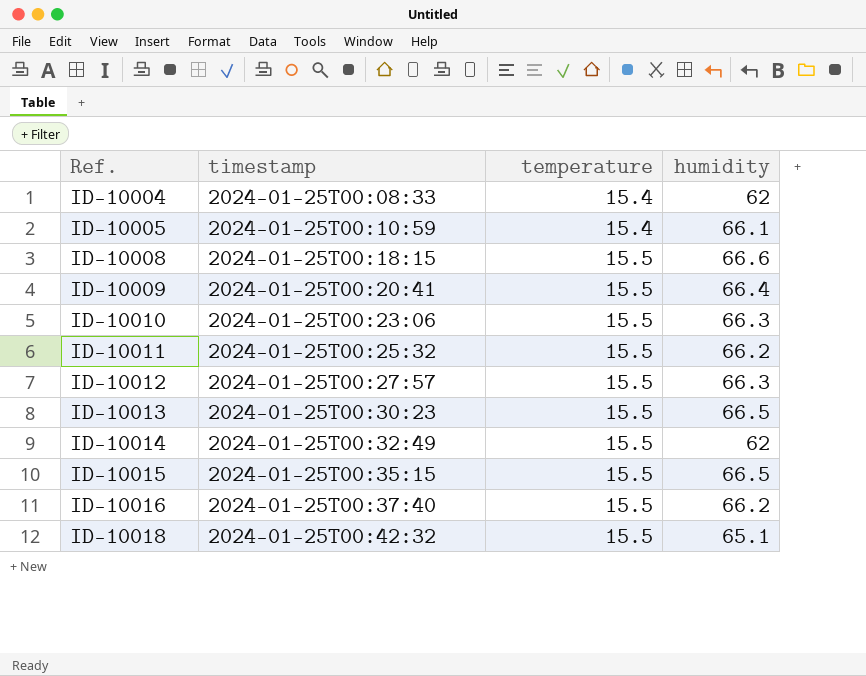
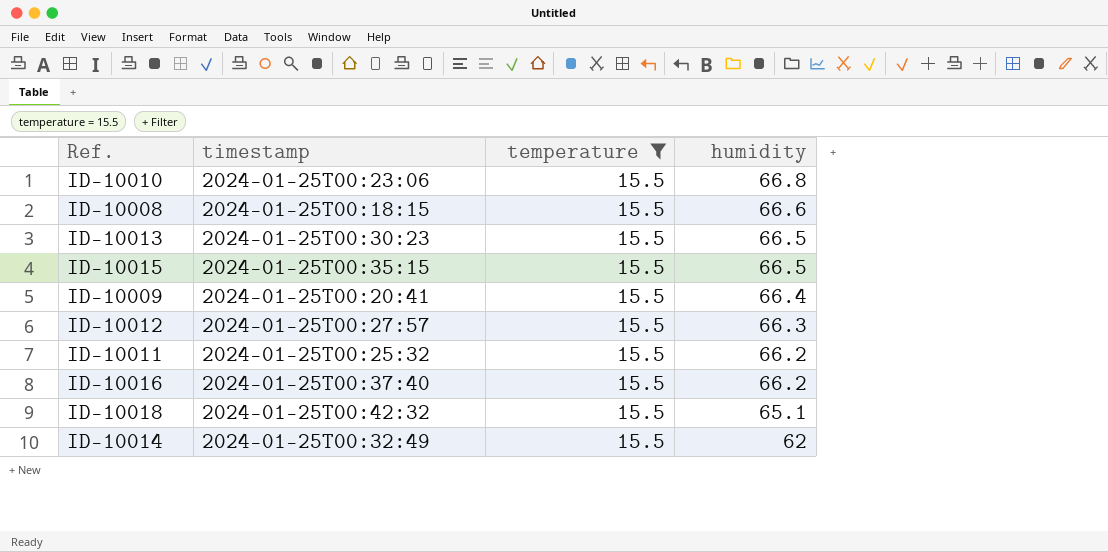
filter: none -> temperature = 15.5
row order: Ref. ascending -> humidity descending
ID-10010 | humidity: 66.3 -> 66.8

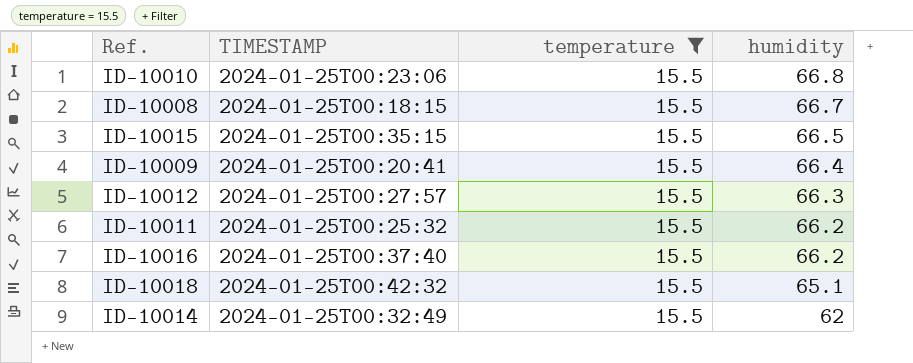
column name: timestamp -> TIMESTAMP
row ID-10013: 2024-01-25T00:30:23 | 15.5 | 66.5 -> none
ID-10008 | humidity: 66.6 -> 66.7

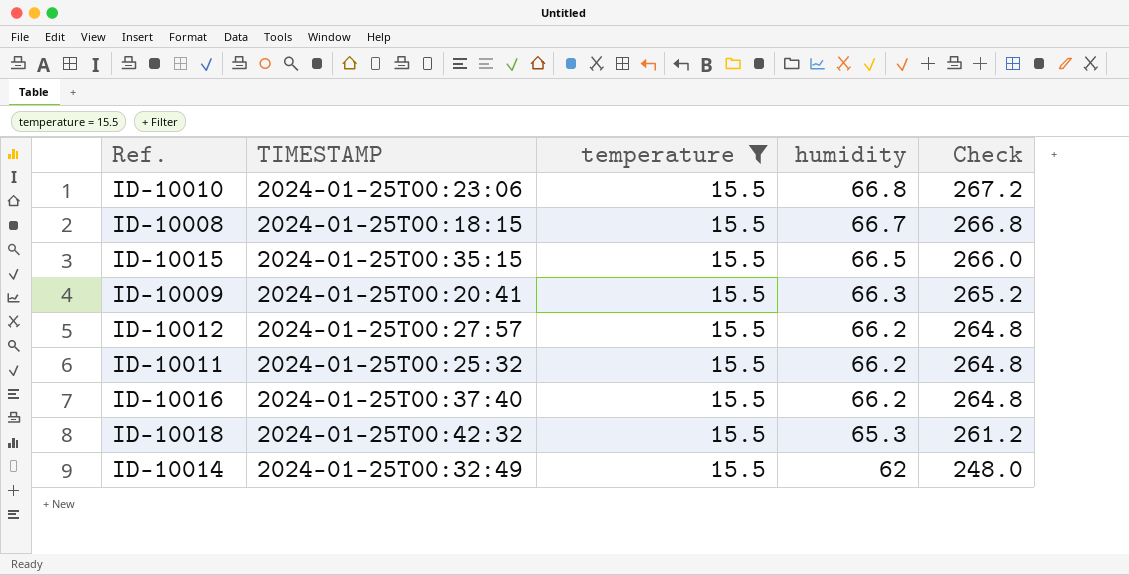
column Check | formula: none -> [humidity] * 4
ID-10009 | humidity: 66.4 -> 66.3
ID-10012 | humidity: 66.3 -> 66.2
ID-10018 | humidity: 65.1 -> 65.3

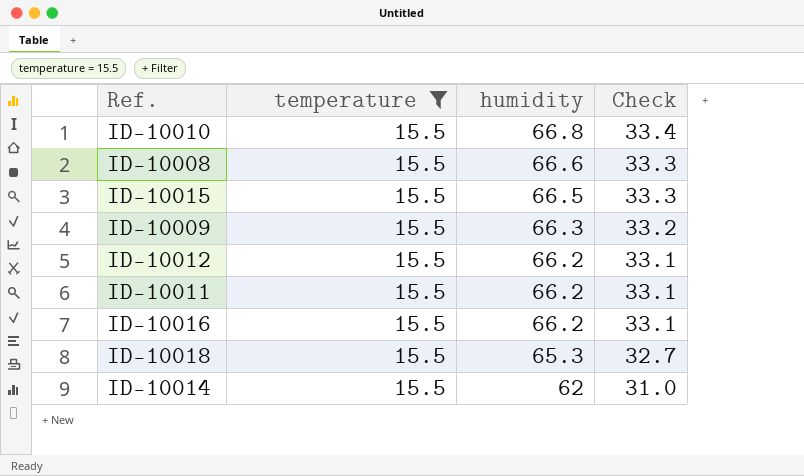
column TIMESTAMP | position: 2 -> none
column Check | formula: [humidity] * 4 -> [humidity] * 0.5
ID-10008 | humidity: 66.7 -> 66.6

